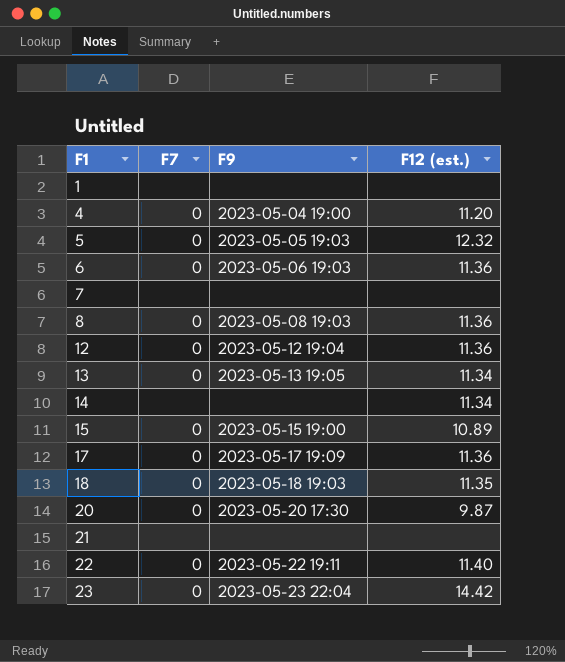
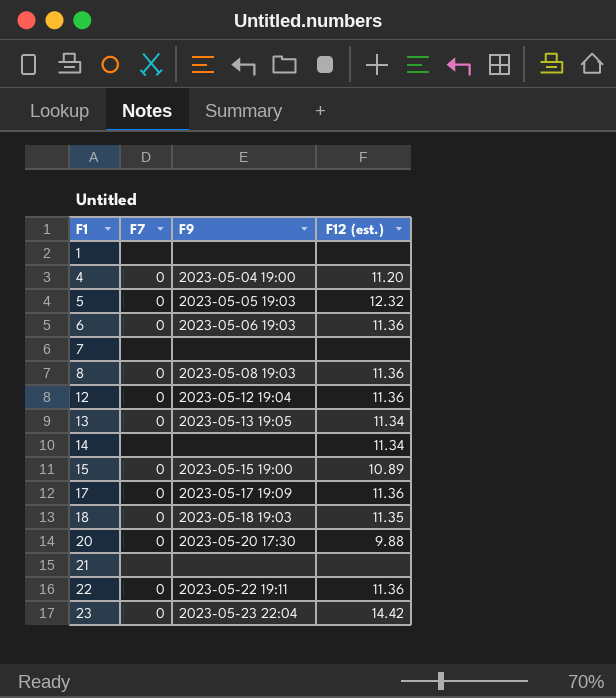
20 | F12 (est.): 9.87 -> 9.88
22 | F12 (est.): 11.40 -> 11.36

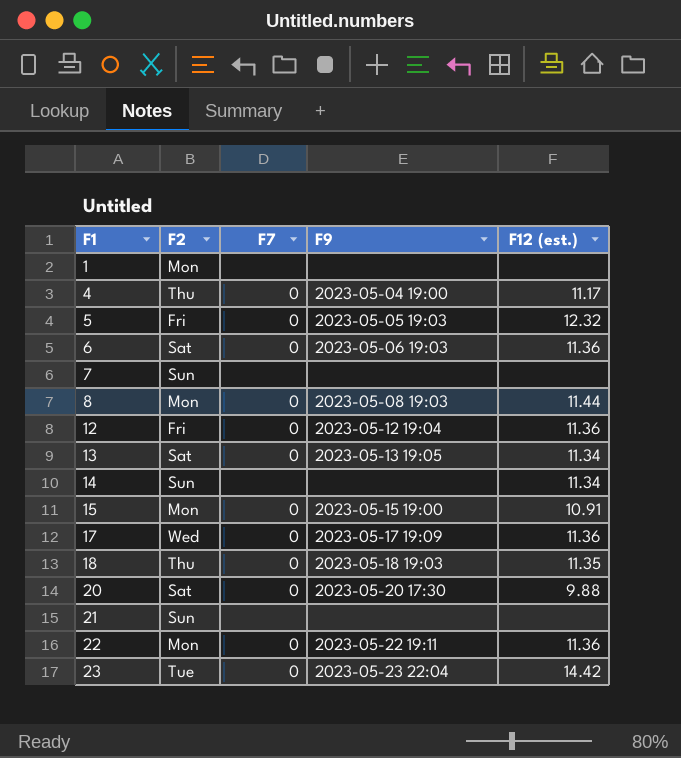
column F2 | position: none -> 2
4 | F12 (est.): 11.20 -> 11.17
8 | F12 (est.): 11.36 -> 11.44
15 | F12 (est.): 10.89 -> 10.91

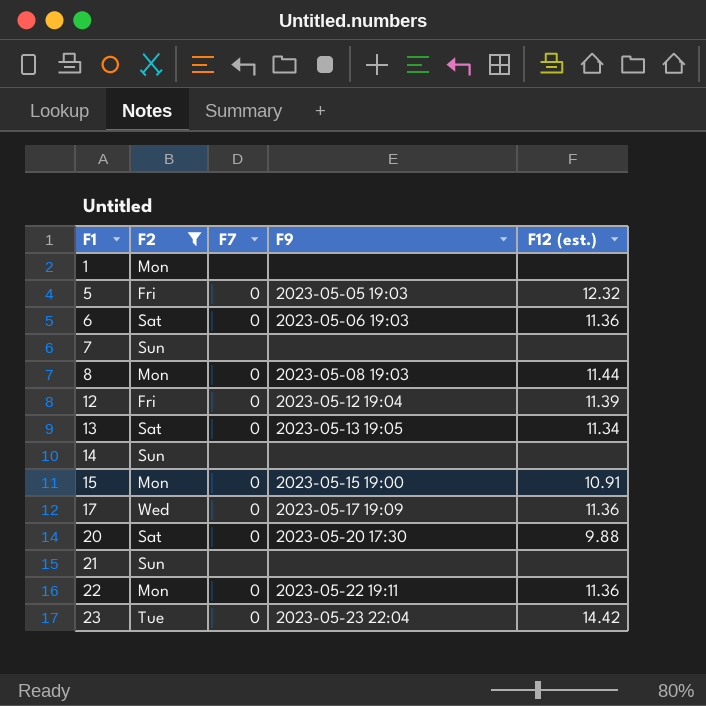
filter: none -> F2 != Thu
12 | F12 (est.): 11.36 -> 11.39
14 | F12 (est.): 11.34 -> none

